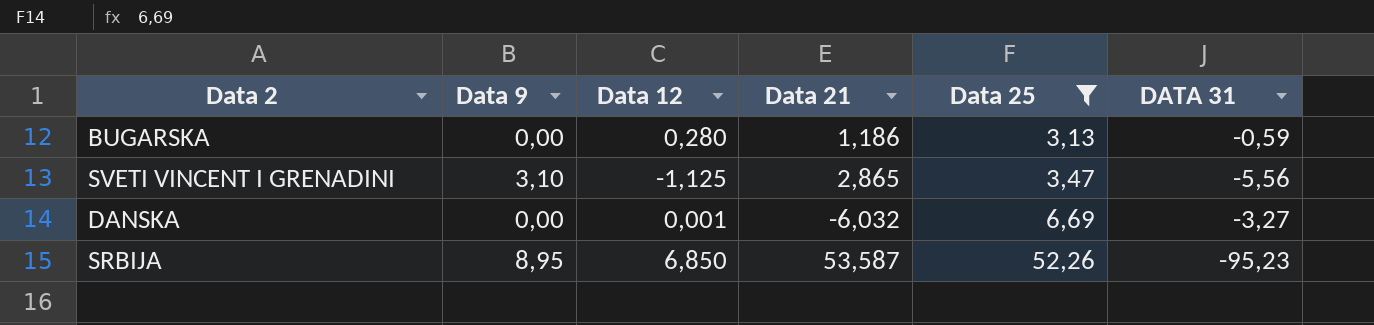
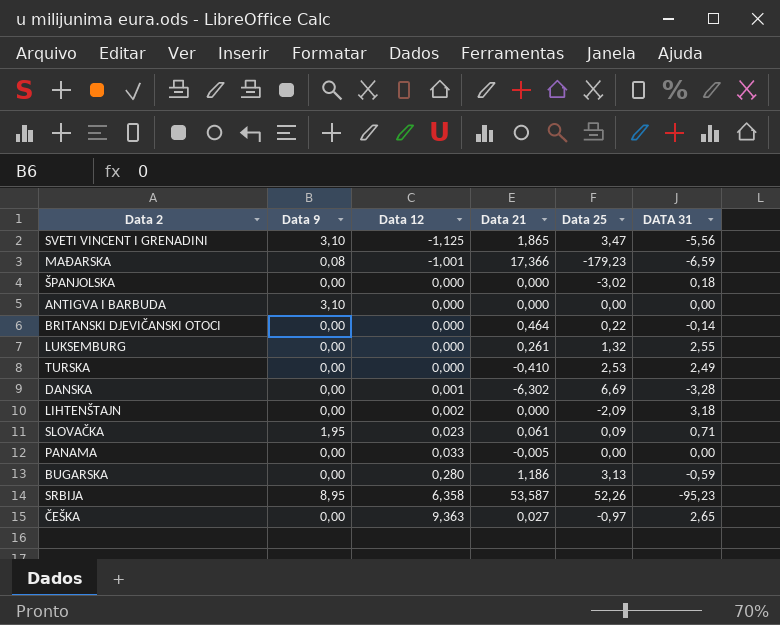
filter: Data 25 >= 3,13 -> none
row order: Data 25 ascending -> Data 12 ascending
SVETI VINCENT I GRENADINI | Data 21: 2,865 -> 1,865
DANSKA | Data 21: -6,032 -> -6,302
DANSKA | DATA 31: -3,27 -> -3,28
SRBIJA | Data 12: 6,850 -> 6,358

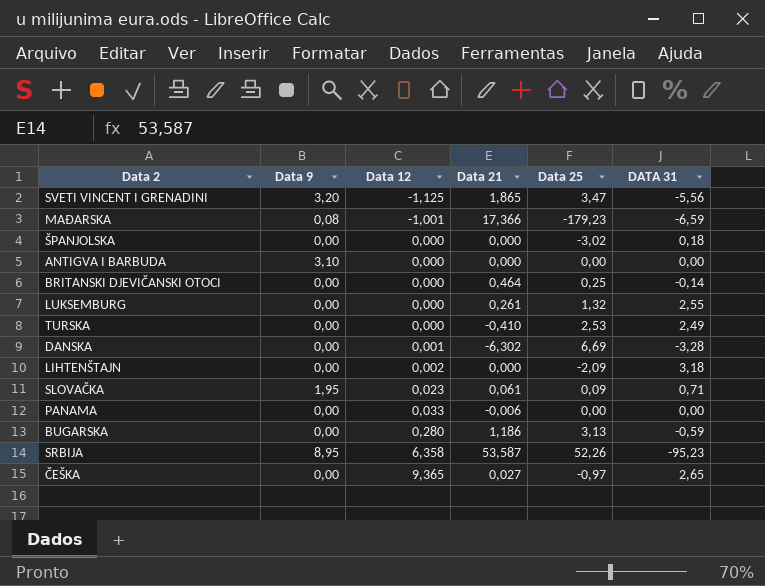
SVETI VINCENT I GRENADINI | Data 9: 3,10 -> 3,20
BRITANSKI DJEVIČANSKI OTOCI | Data 25: 0,22 -> 0,25
PANAMA | Data 21: -0,005 -> -0,006
ČEŠKA | Data 12: 9,363 -> 9,365

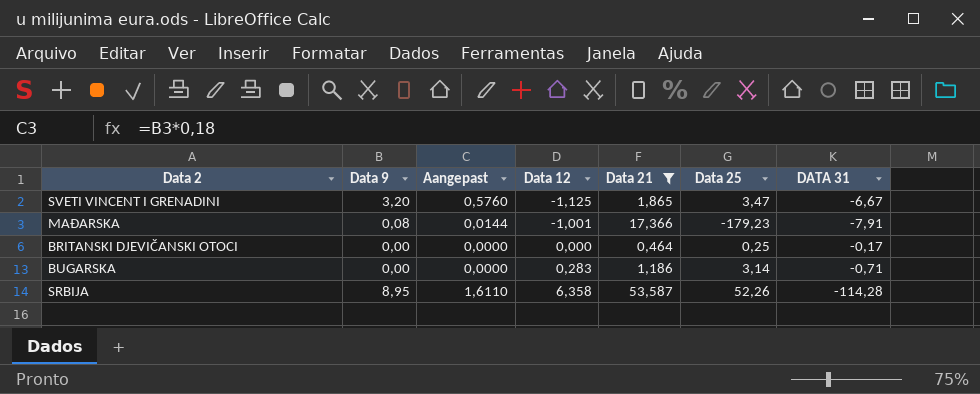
filter: none -> Data 21 >= 0,464
column Aangepast | formula: none -> [Data 9] * 0,18
SVETI VINCENT I GRENADINI | DATA 31: -5,56 -> -6,67
MAĐARSKA | DATA 31: -6,59 -> -7,91
BRITANSKI DJEVIČANSKI OTOCI | DATA 31: -0,14 -> -0,17
BUGARSKA | Data 12: 0,280 -> 0,283
BUGARSKA | Data 25: 3,13 -> 3,14
BUGARSKA | DATA 31: -0,59 -> -0,71
SRBIJA | DATA 31: -95,23 -> -114,28

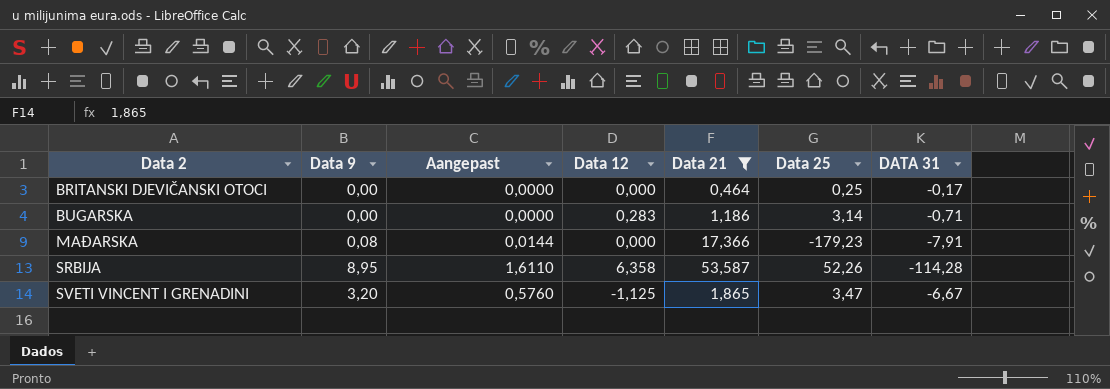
row order: Data 12 ascending -> Data 2 ascending
MAĐARSKA | Data 12: -1,001 -> 0,000

